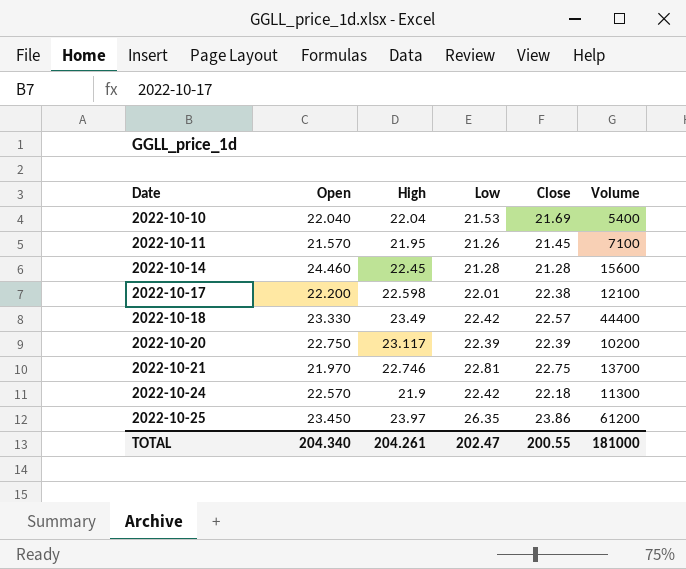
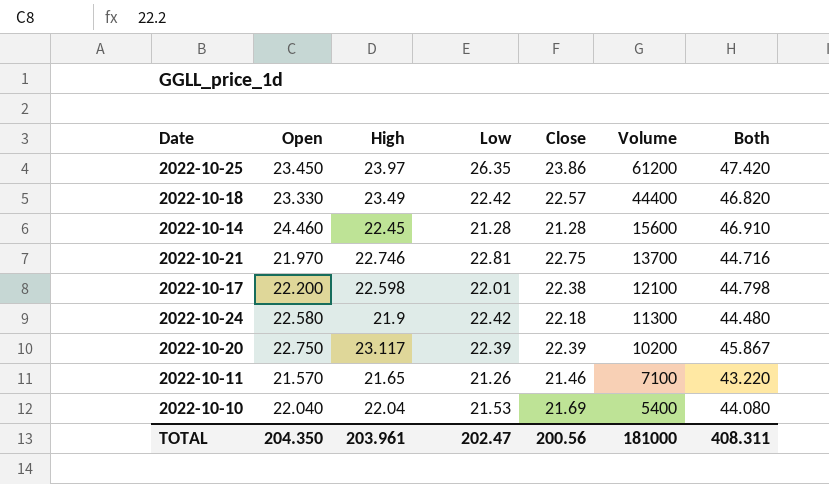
row order: Date ascending -> Volume descending
column Both | formula: none -> [Open] + [High]
2022-10-24 | Open: 22.570 -> 22.580
2022-10-11 | High: 21.95 -> 21.65
2022-10-11 | Close: 21.45 -> 21.46
TOTAL | Open: 204.340 -> 204.350
TOTAL | High: 204.261 -> 203.961
TOTAL | Close: 200.55 -> 200.56

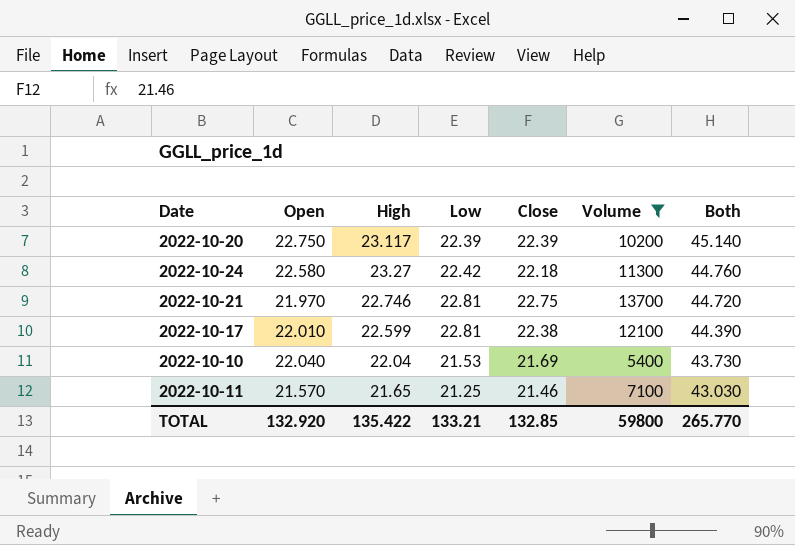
filter: none -> Volume <= 13700
row order: Volume descending -> Both descending
column Both | formula: [Open] + [High] -> [Open] + [Close]
2022-10-24 | High: 21.9 -> 23.27
2022-10-17 | Open: 22.200 -> 22.010
2022-10-17 | High: 22.598 -> 22.599
2022-10-17 | Low: 22.01 -> 22.81
2022-10-11 | Low: 21.26 -> 21.25
TOTAL | Open: 204.350 -> 132.920
TOTAL | High: 203.961 -> 135.422
TOTAL | Low: 202.47 -> 133.21
TOTAL | Close: 200.56 -> 132.85
TOTAL | Volume: 181000 -> 59800
TOTAL | Both: 408.311 -> 265.770

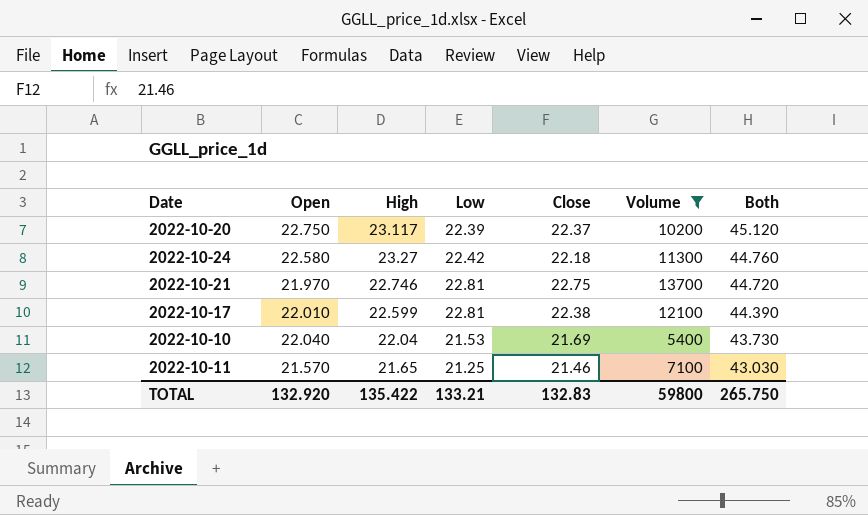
2022-10-20 | Close: 22.39 -> 22.37
2022-10-20 | Both: 45.140 -> 45.120
TOTAL | Close: 132.85 -> 132.83
TOTAL | Both: 265.770 -> 265.750

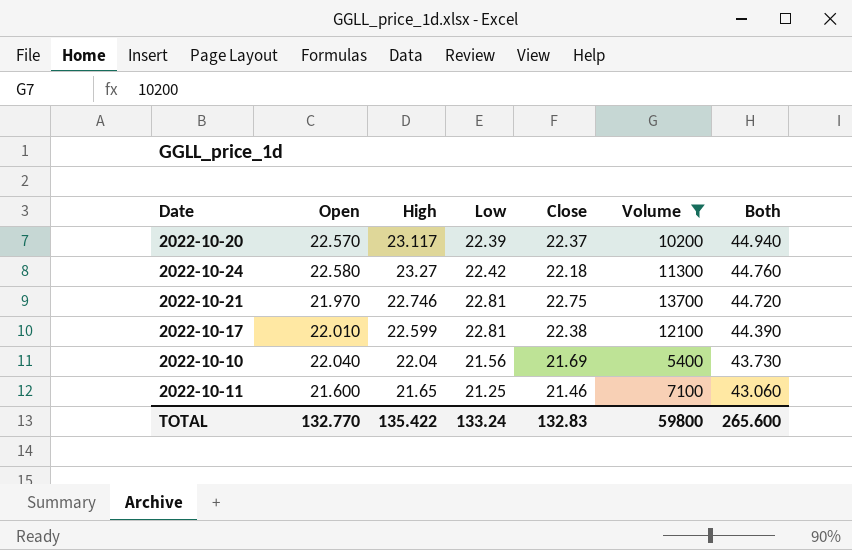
2022-10-20 | Open: 22.750 -> 22.570
2022-10-20 | Both: 45.120 -> 44.940
2022-10-10 | Low: 21.53 -> 21.56
2022-10-11 | Open: 21.570 -> 21.600
2022-10-11 | Both: 43.030 -> 43.060
TOTAL | Open: 132.920 -> 132.770
TOTAL | Low: 133.21 -> 133.24
TOTAL | Both: 265.750 -> 265.600

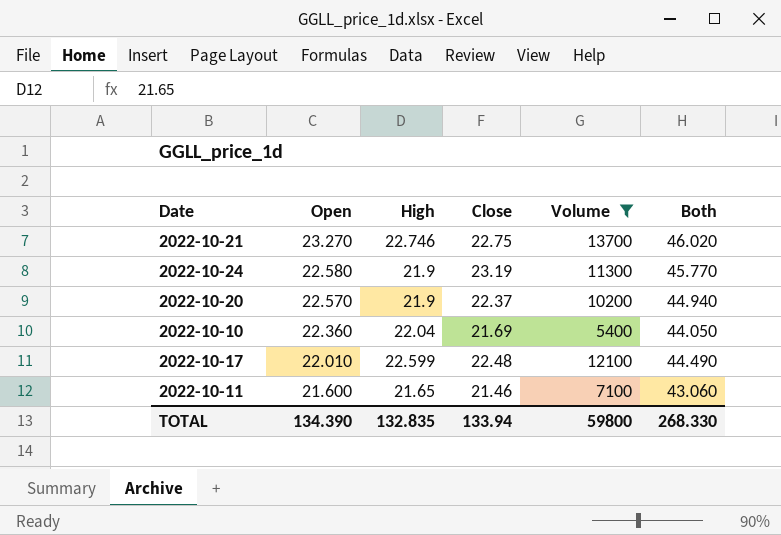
row order: Both descending -> Open descending
column Low | position: 4 -> none
2022-10-21 | Open: 21.970 -> 23.270
2022-10-21 | Both: 44.720 -> 46.020
2022-10-24 | High: 23.27 -> 21.9
2022-10-24 | Close: 22.18 -> 23.19
2022-10-24 | Both: 44.760 -> 45.770
2022-10-20 | High: 23.117 -> 21.9
2022-10-10 | Open: 22.040 -> 22.360
2022-10-10 | Both: 43.730 -> 44.050
2022-10-17 | Close: 22.38 -> 22.48
2022-10-17 | Both: 44.390 -> 44.490
TOTAL | Open: 132.770 -> 134.390
TOTAL | High: 135.422 -> 132.835
TOTAL | Close: 132.83 -> 133.94
TOTAL | Both: 265.600 -> 268.330

